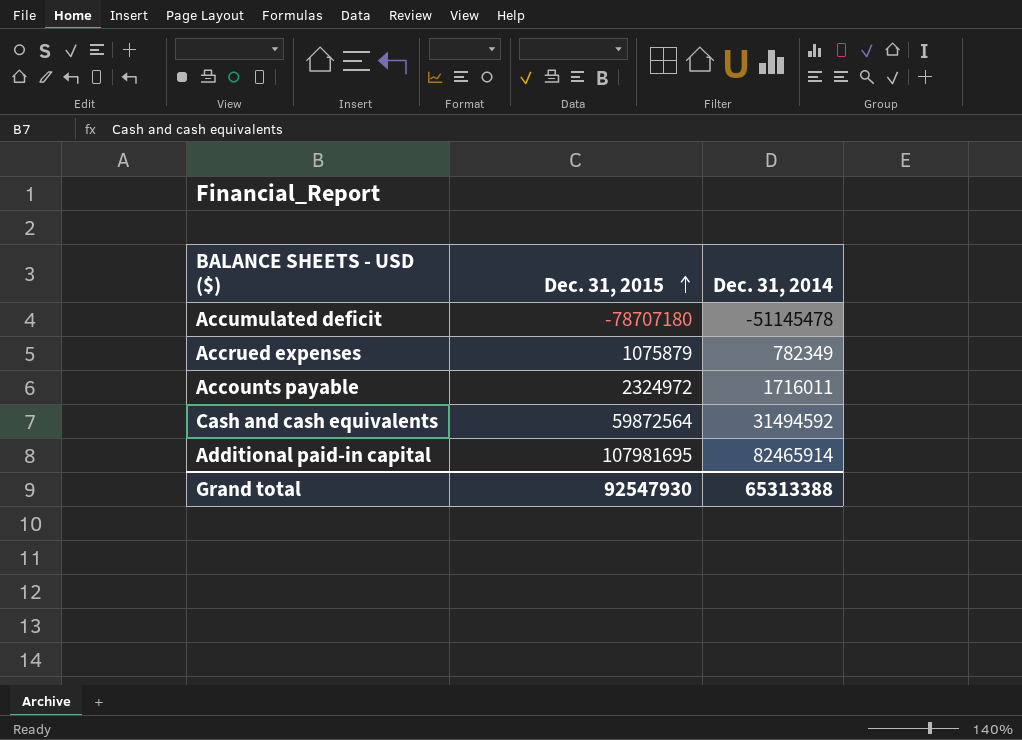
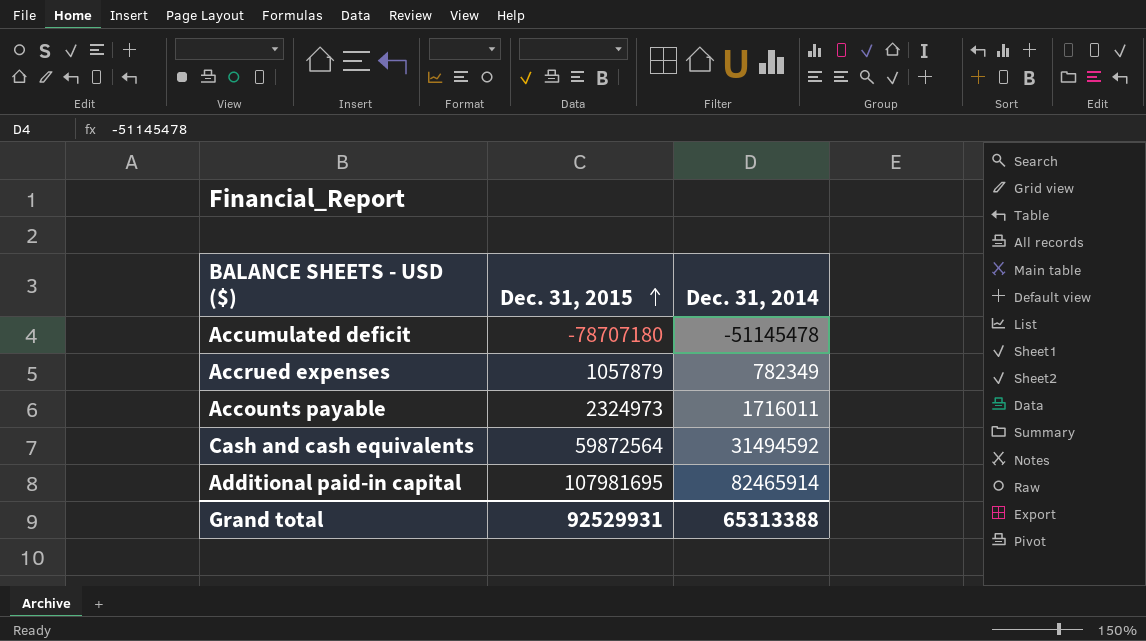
Accrued expenses | Dec. 31, 2015: 1075879 -> 1057879
Accounts payable | Dec. 31, 2015: 2324972 -> 2324973
Grand total | Dec. 31, 2015: 92547930 -> 92529931

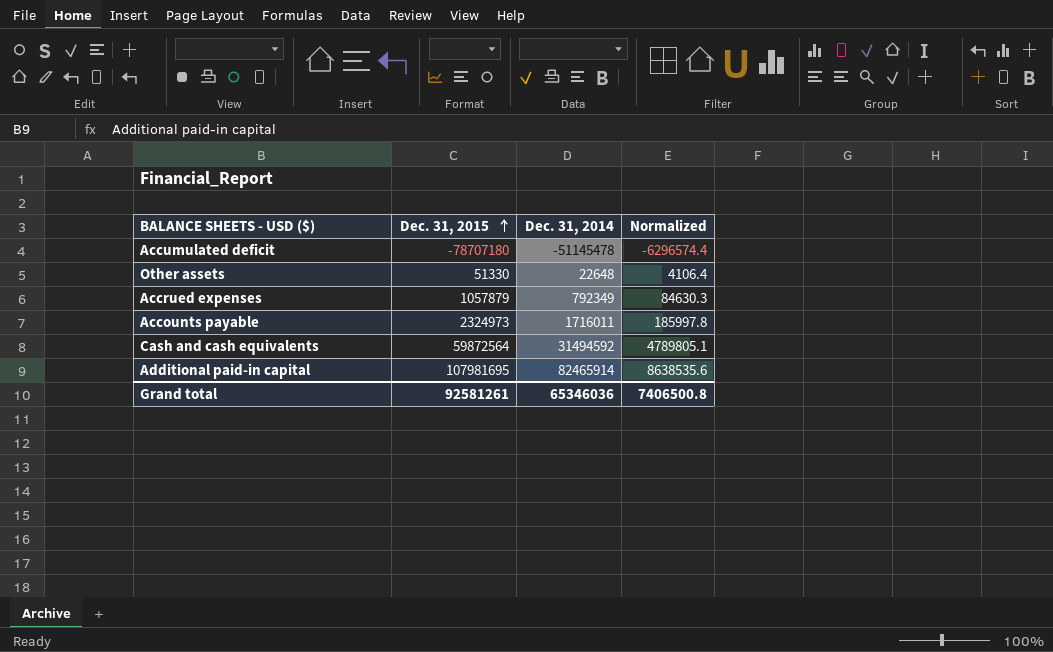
column Normalized | formula: none -> [Dec. 31, 2015] * 0.08
row Other assets: none -> 51330 | 22648 | 4106.4
Accrued expenses | Dec. 31, 2014: 782349 -> 792349
Grand total | Dec. 31, 2015: 92529931 -> 92581261
Grand total | Dec. 31, 2014: 65313388 -> 65346036

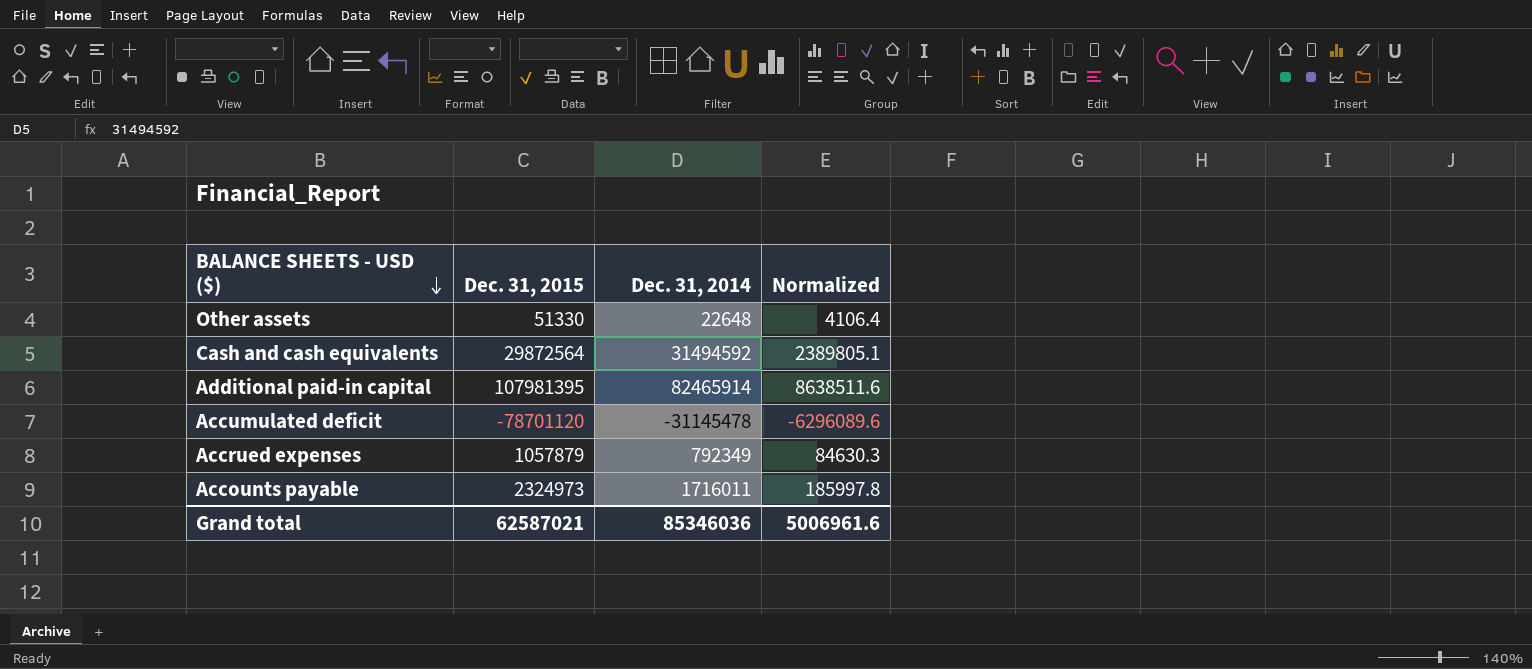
row order: Dec. 31, 2015 ascending -> BALANCE SHEETS - USD ($) descending
Cash and cash equivalents | Dec. 31, 2015: 59872564 -> 29872564
Cash and cash equivalents | Normalized: 4789805.1 -> 2389805.1
Additional paid-in capital | Dec. 31, 2015: 107981695 -> 107981395
Additional paid-in capital | Normalized: 8638535.6 -> 8638511.6
Accumulated deficit | Dec. 31, 2015: -78707180 -> -78701120
Accumulated deficit | Dec. 31, 2014: -51145478 -> -31145478
Accumulated deficit | Normalized: -6296574.4 -> -6296089.6
Grand total | Dec. 31, 2015: 92581261 -> 62587021
Grand total | Dec. 31, 2014: 65346036 -> 85346036
Grand total | Normalized: 7406500.8 -> 5006961.6

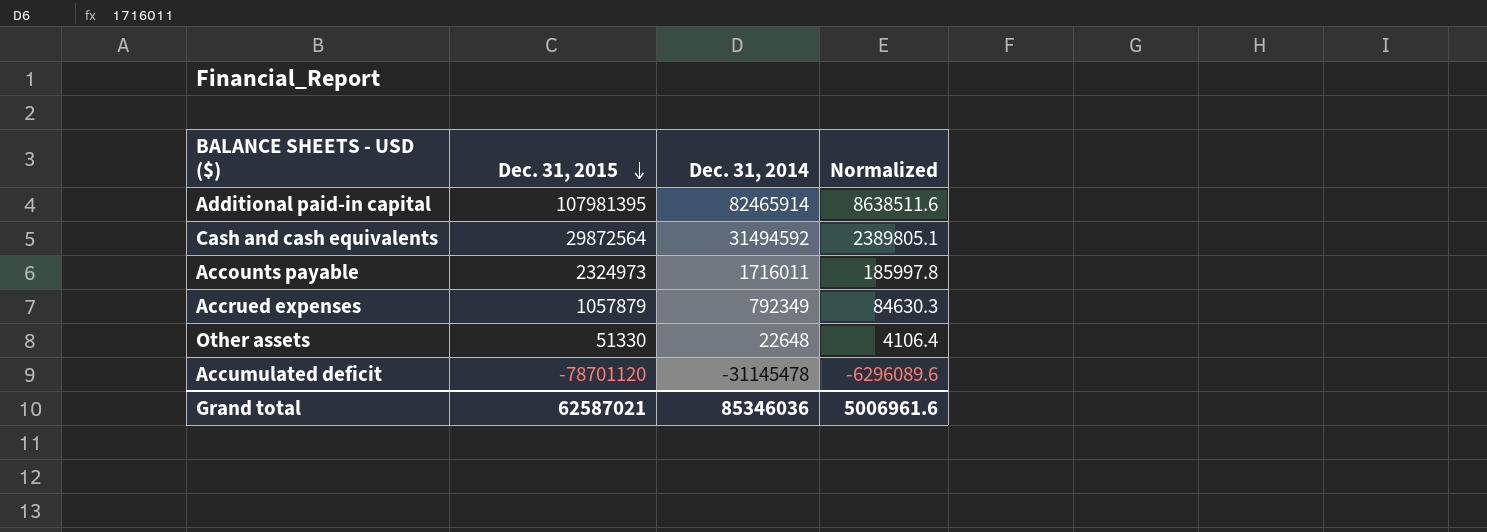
row order: BALANCE SHEETS - USD ($) descending -> Dec. 31, 2015 descending

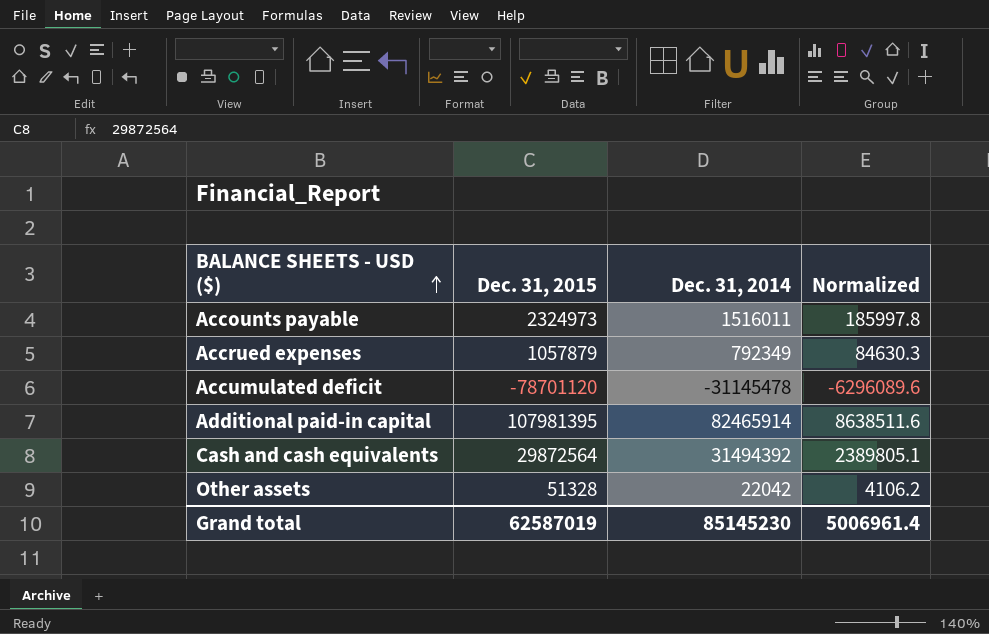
row order: Dec. 31, 2015 descending -> BALANCE SHEETS - USD ($) ascending
Accounts payable | Dec. 31, 2014: 1716011 -> 1516011
Cash and cash equivalents | Dec. 31, 2014: 31494592 -> 31494392
Other assets | Dec. 31, 2015: 51330 -> 51328
Other assets | Dec. 31, 2014: 22648 -> 22042
Other assets | Normalized: 4106.4 -> 4106.2
Grand total | Dec. 31, 2015: 62587021 -> 62587019
Grand total | Dec. 31, 2014: 85346036 -> 85145230
Grand total | Normalized: 5006961.6 -> 5006961.4

